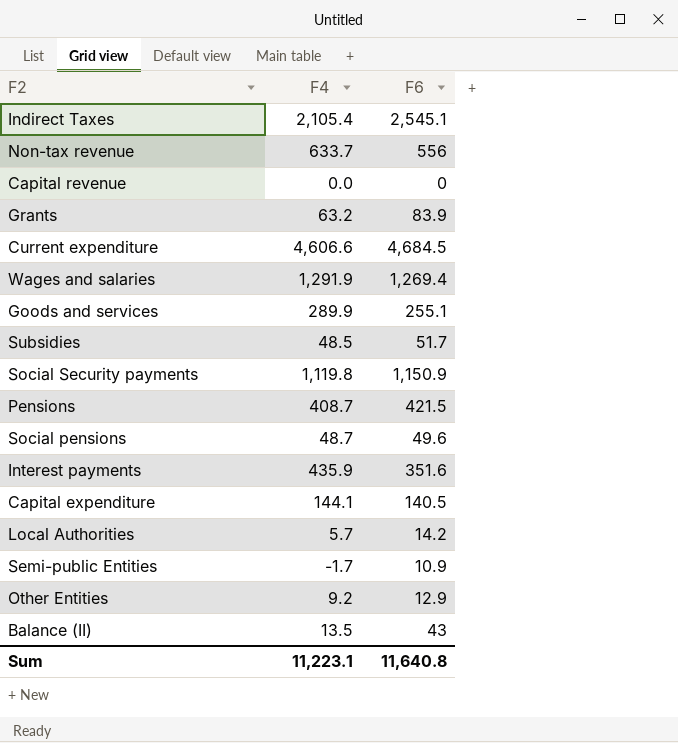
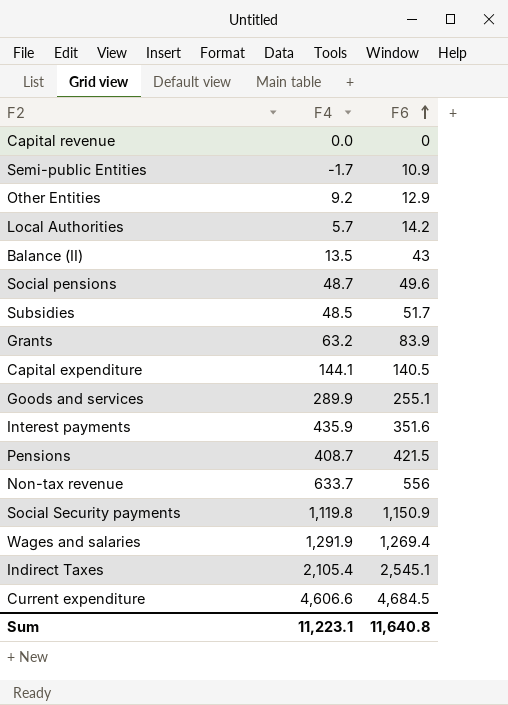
row order: none -> F6 ascending

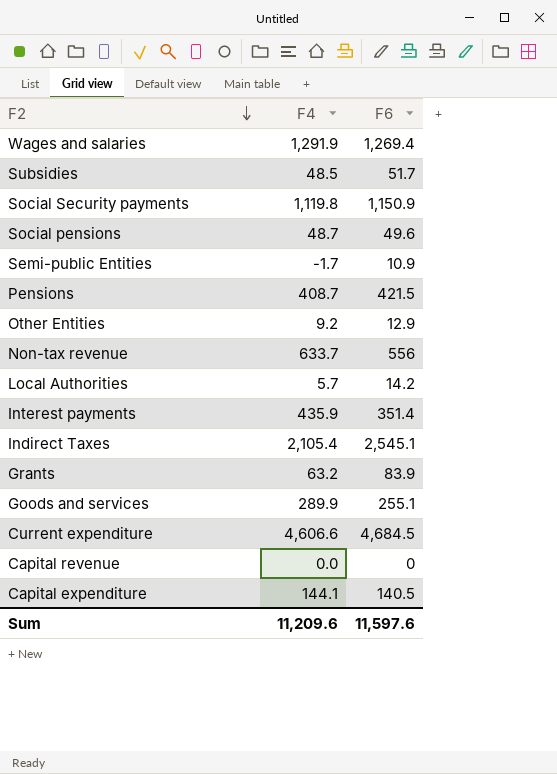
row order: F6 ascending -> F2 descending
row Balance (II): 13.5 | 43 -> none
Interest payments | F6: 351.6 -> 351.4
Sum | F4: 11,223.1 -> 11,209.6
Sum | F6: 11,640.8 -> 11,597.6

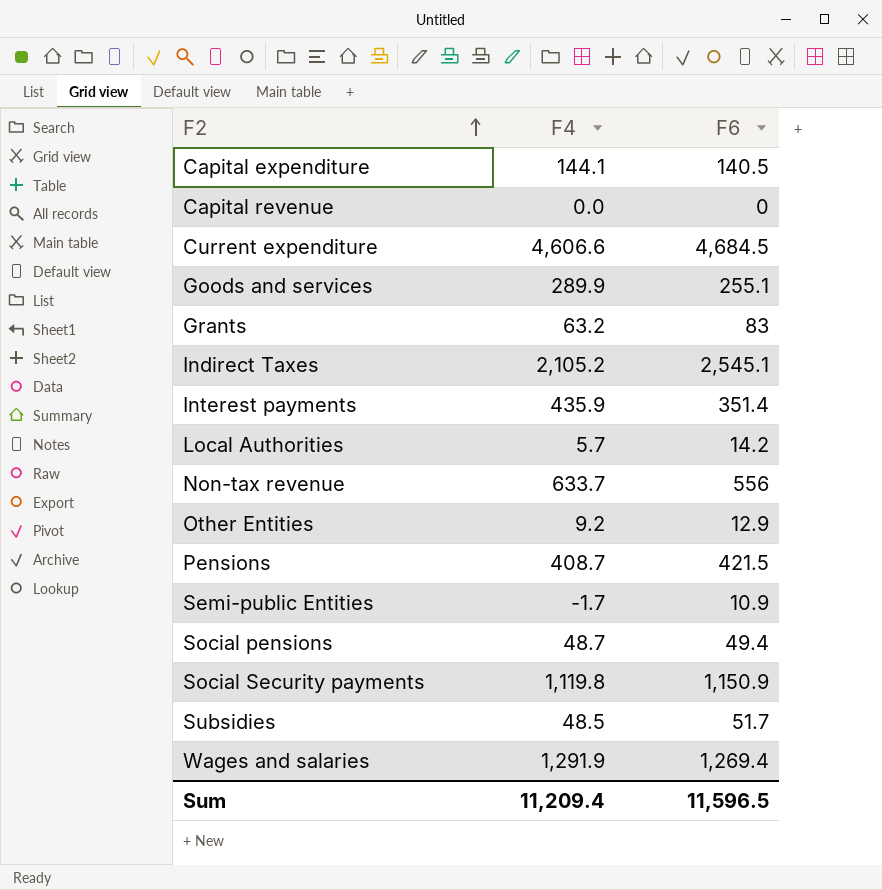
row order: F2 descending -> F2 ascending
Grants | F6: 83.9 -> 83
Indirect Taxes | F4: 2,105.4 -> 2,105.2
Social pensions | F6: 49.6 -> 49.4
Sum | F4: 11,209.6 -> 11,209.4
Sum | F6: 11,597.6 -> 11,596.5

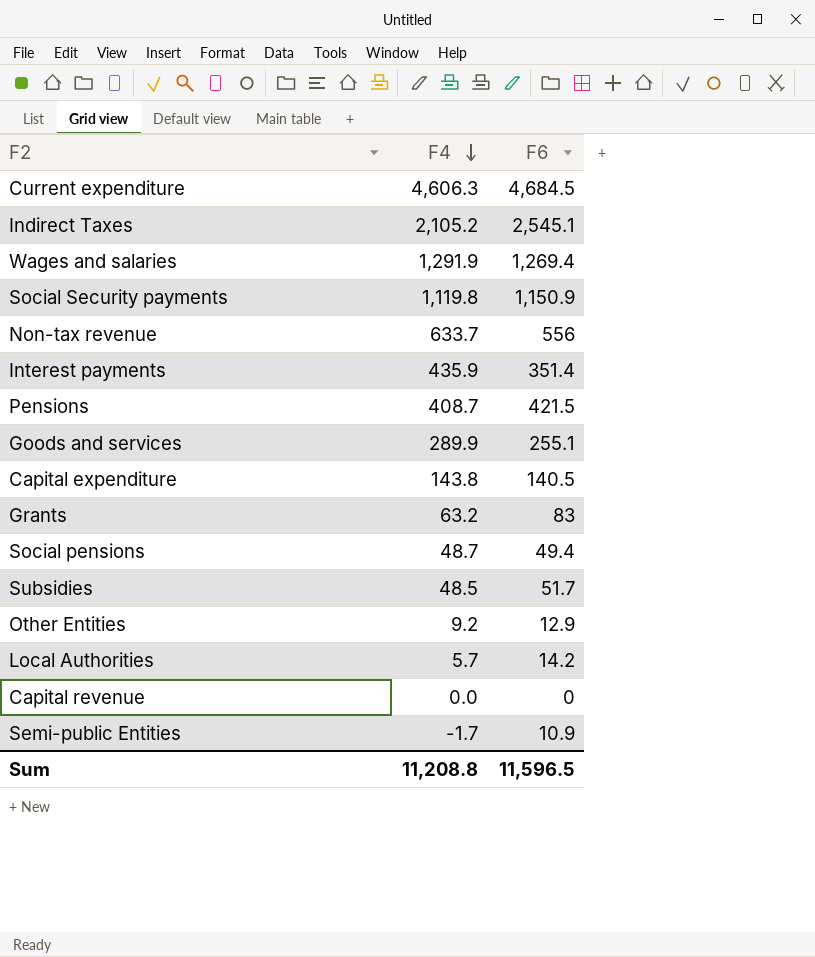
row order: F2 ascending -> F4 descending
Current expenditure | F4: 4,606.6 -> 4,606.3
Capital expenditure | F4: 144.1 -> 143.8
Sum | F4: 11,209.4 -> 11,208.8

